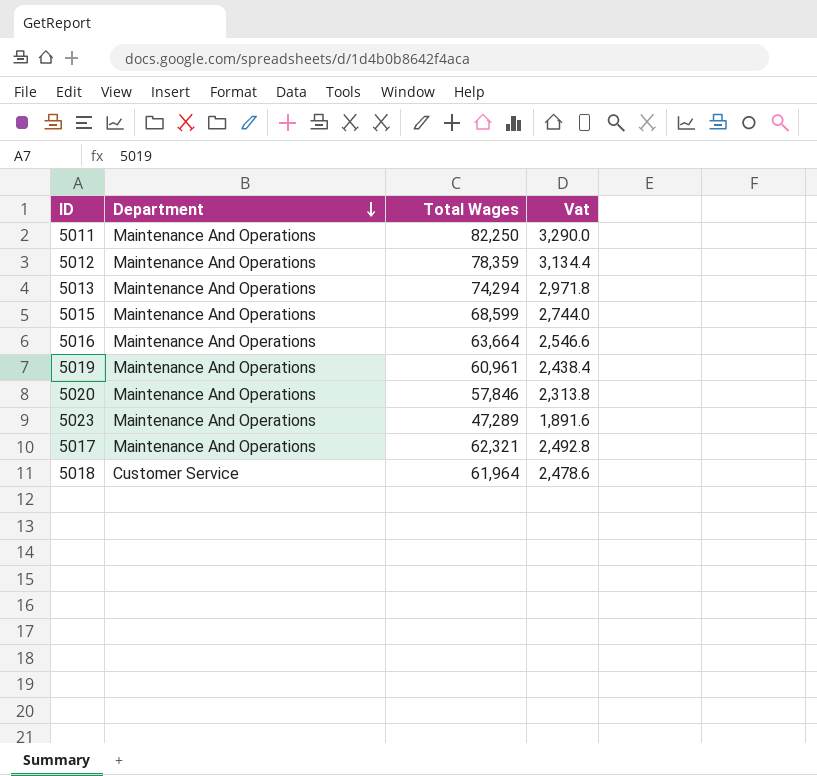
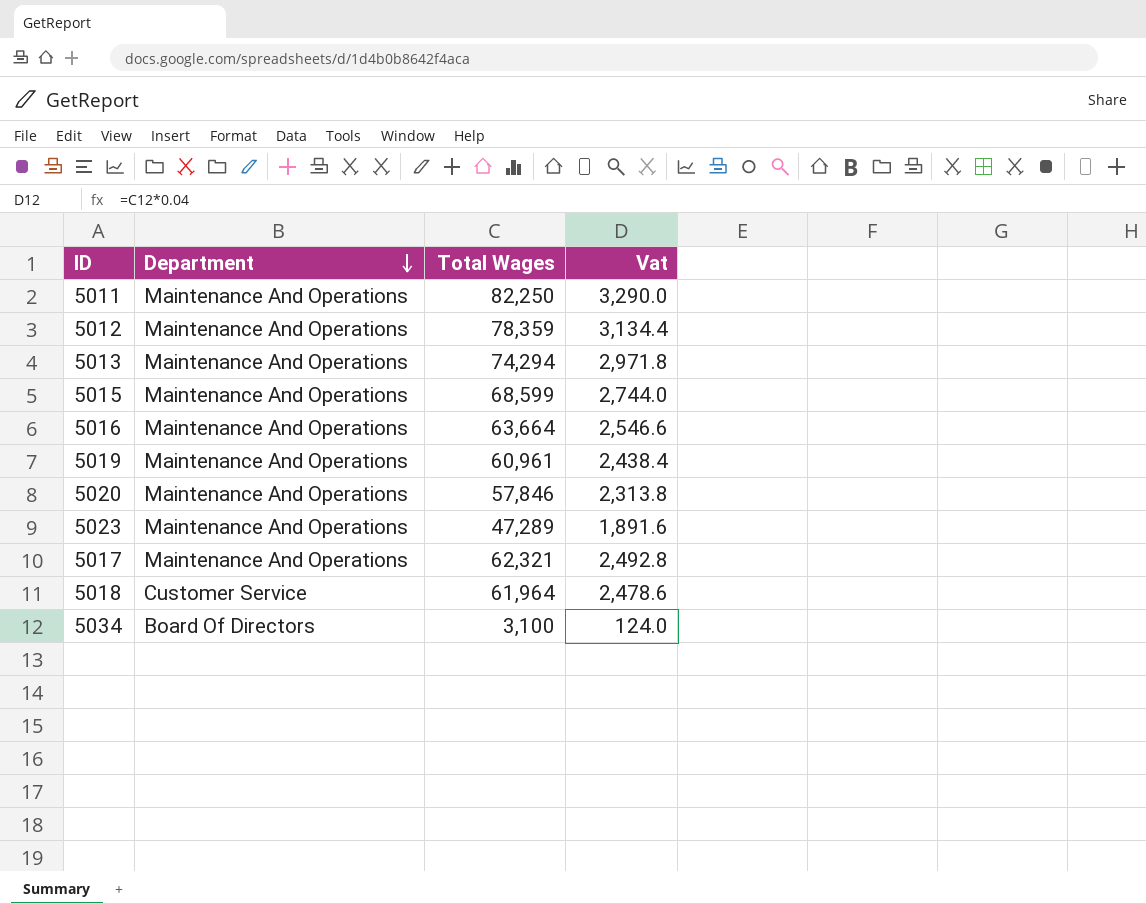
row 5034: none -> Board Of Directors | 3,100 | 124.0

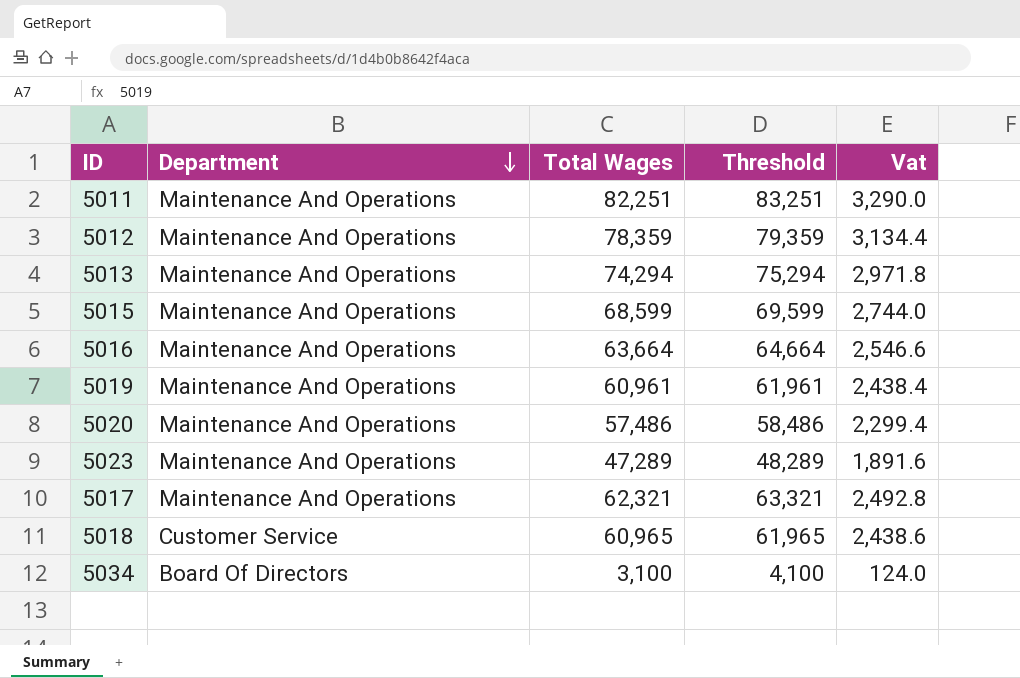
column Threshold | formula: none -> [Total Wages] + 1000
5011 | Total Wages: 82,250 -> 82,251
5020 | Total Wages: 57,846 -> 57,486
5020 | Vat: 2,313.8 -> 2,299.4
5018 | Total Wages: 61,964 -> 60,965
5018 | Vat: 2,478.6 -> 2,438.6

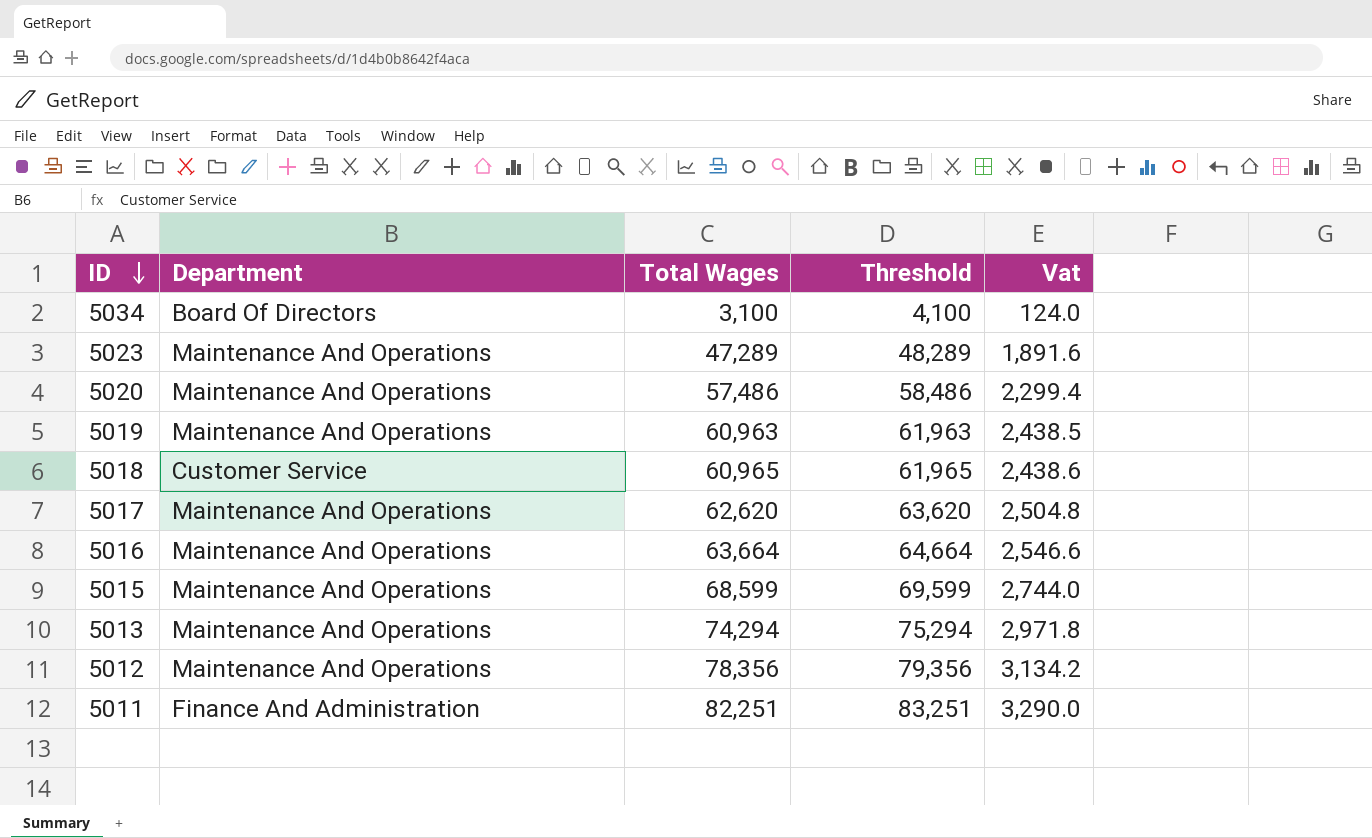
row order: Department descending -> ID descending
5019 | Total Wages: 60,961 -> 60,963
5019 | Threshold: 61,961 -> 61,963
5019 | Vat: 2,438.4 -> 2,438.5
5017 | Total Wages: 62,321 -> 62,620
5017 | Threshold: 63,321 -> 63,620
5017 | Vat: 2,492.8 -> 2,504.8
5012 | Total Wages: 78,359 -> 78,356
5012 | Threshold: 79,359 -> 79,356
5012 | Vat: 3,134.4 -> 3,134.2
5011 | Department: Maintenance And Operations -> Finance And Administration

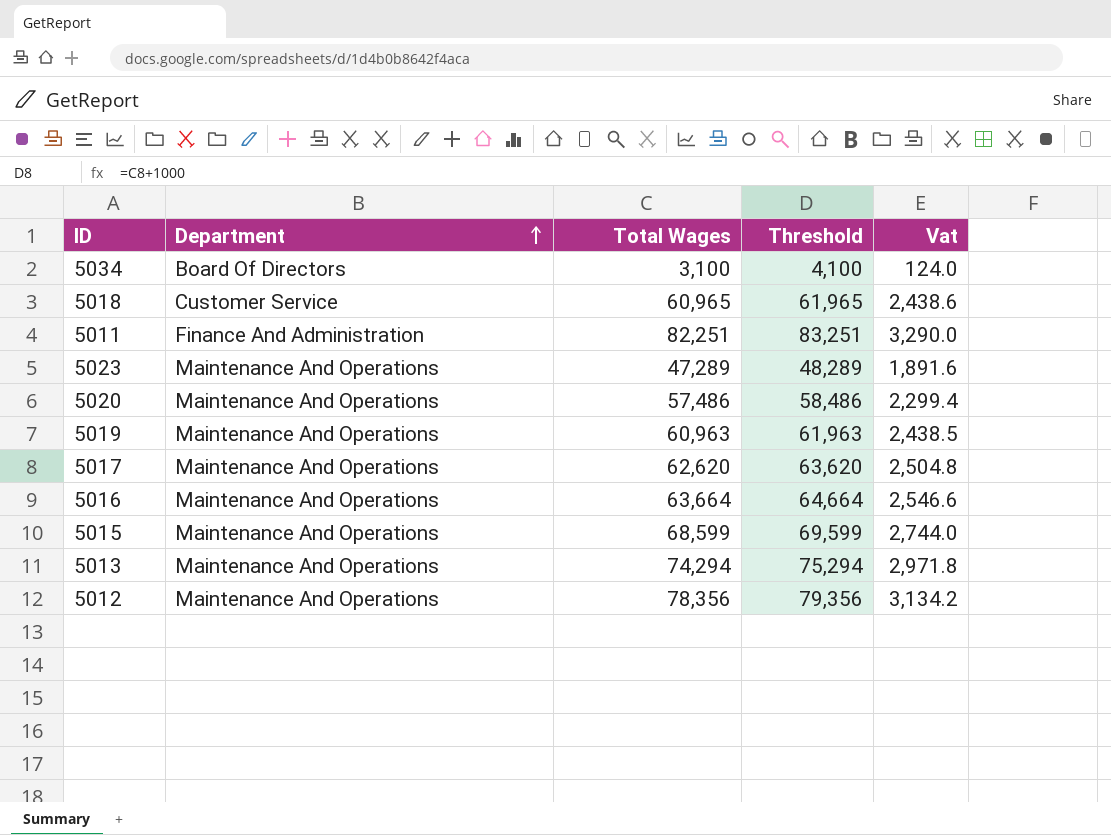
row order: ID descending -> Department ascending

